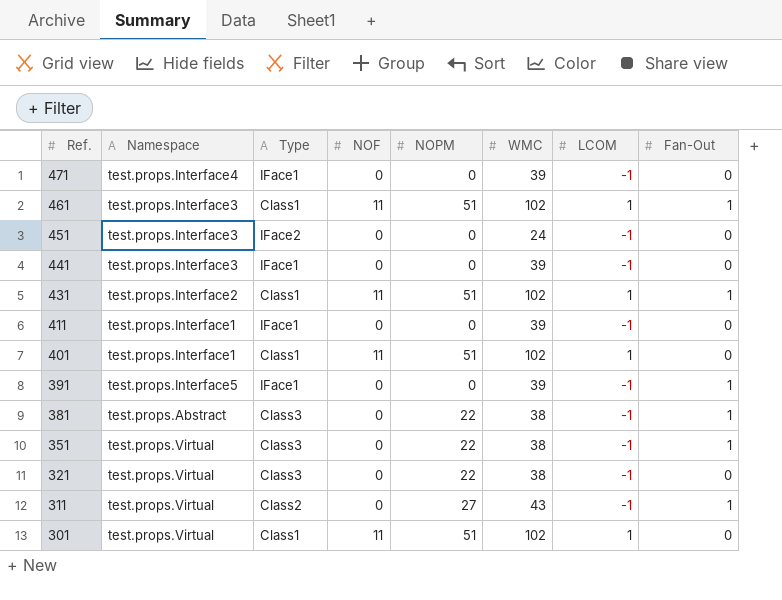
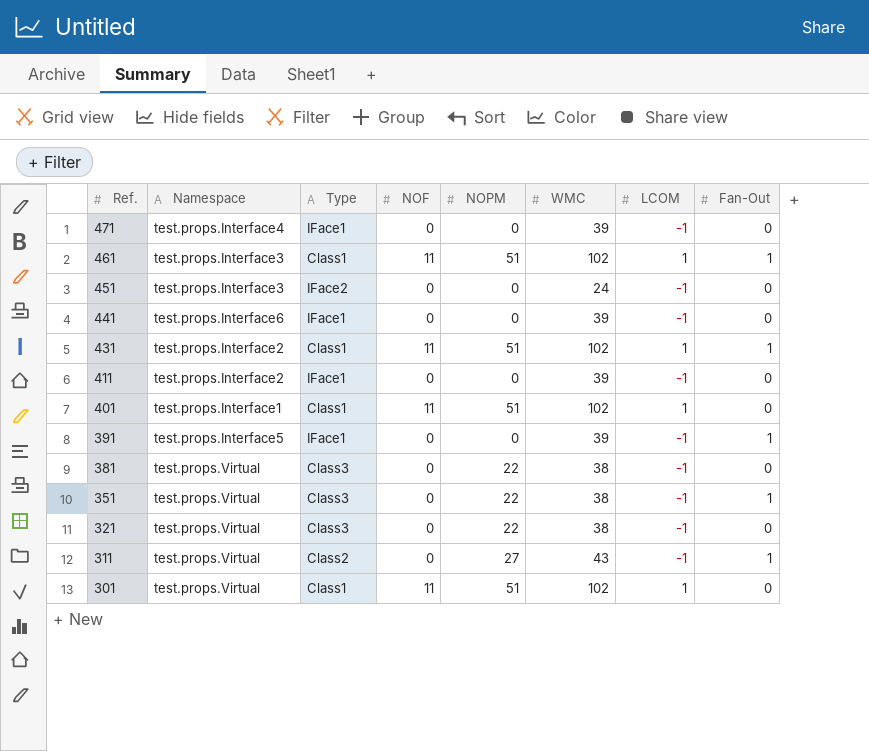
441 | Namespace: test.props.Interface3 -> test.props.Interface6
411 | Namespace: test.props.Interface1 -> test.props.Interface2
381 | Namespace: test.props.Abstract -> test.props.Virtual
381 | Fan-Out: 1 -> 0

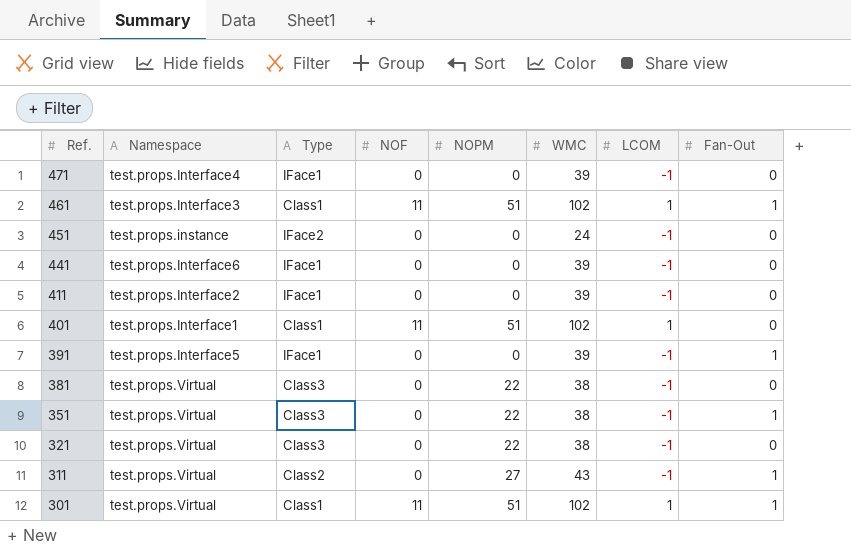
row 431: test.props.Interface2 | Class1 | 11 | 51 | 102 | 1 | 1 -> none
451 | Namespace: test.props.Interface3 -> test.props.instance
301 | Fan-Out: 0 -> 1

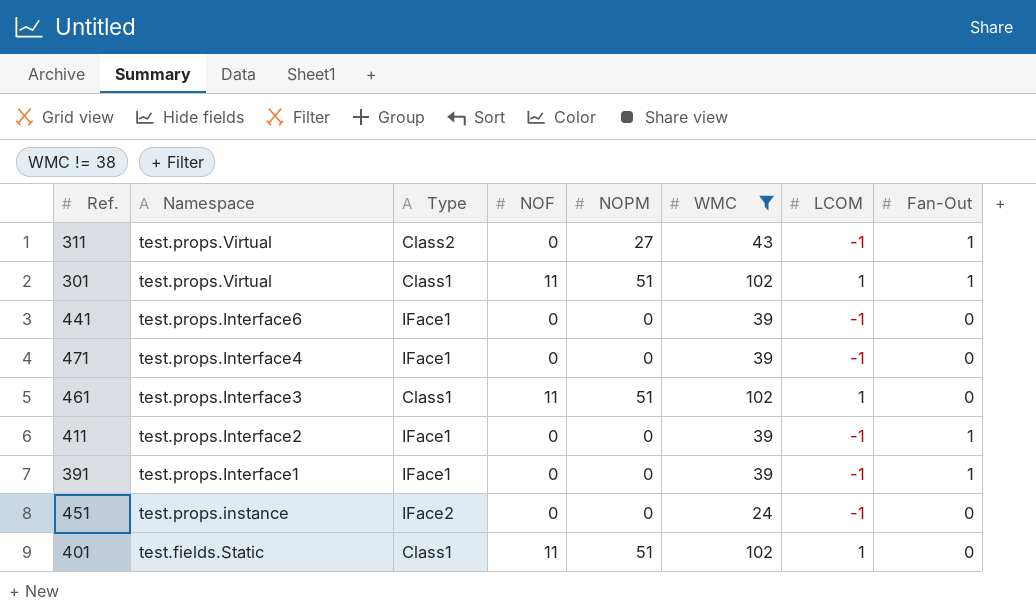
filter: none -> WMC != 38
row order: Ref. descending -> Namespace descending
461 | Fan-Out: 1 -> 0
411 | Fan-Out: 0 -> 1
391 | Namespace: test.props.Interface5 -> test.props.Interface1
401 | Namespace: test.props.Interface1 -> test.fields.Static

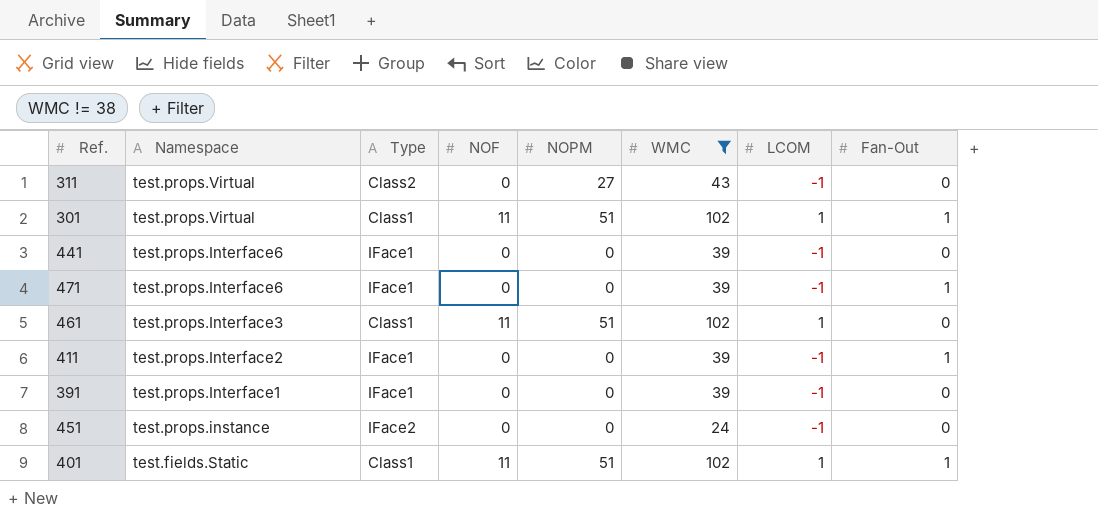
311 | Fan-Out: 1 -> 0
471 | Namespace: test.props.Interface4 -> test.props.Interface6
471 | Fan-Out: 0 -> 1
391 | Fan-Out: 1 -> 0
401 | Fan-Out: 0 -> 1

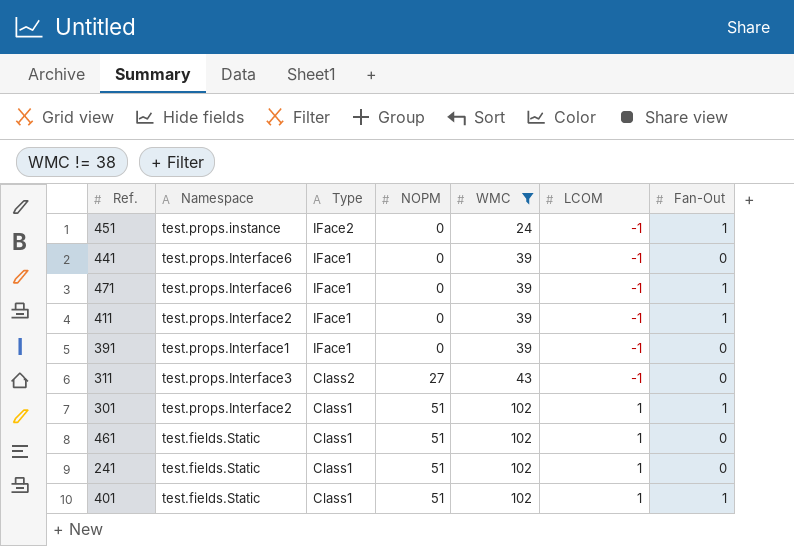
row order: Namespace descending -> Type descending
column NOF | position: 4 -> none
451 | Fan-Out: 0 -> 1
311 | Namespace: test.props.Virtual -> test.props.Interface3
301 | Namespace: test.props.Virtual -> test.props.Interface2
461 | Namespace: test.props.Interface3 -> test.fields.Static
row 241: none -> test.fields.Static | Class1 | 51 | 102 | 1 | 0

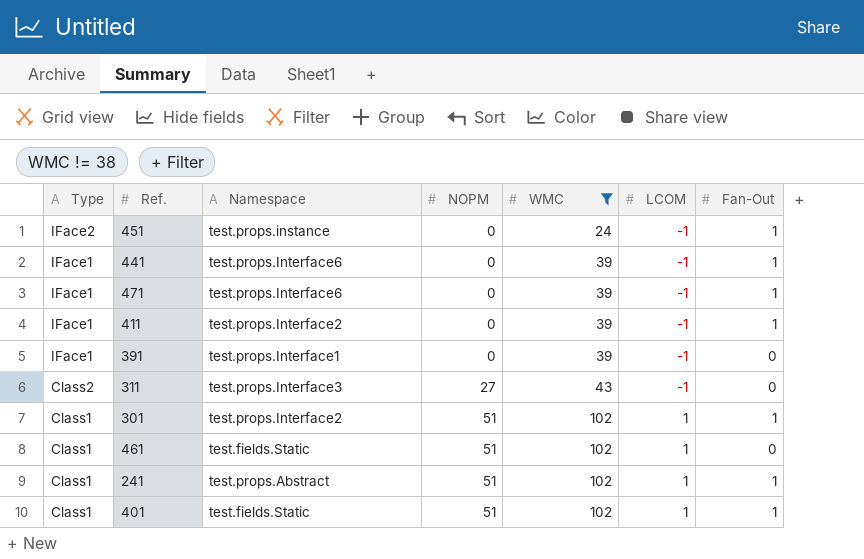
column Type | position: 3 -> 1
441 | Fan-Out: 0 -> 1
241 | Namespace: test.fields.Static -> test.props.Abstract
241 | Fan-Out: 0 -> 1

